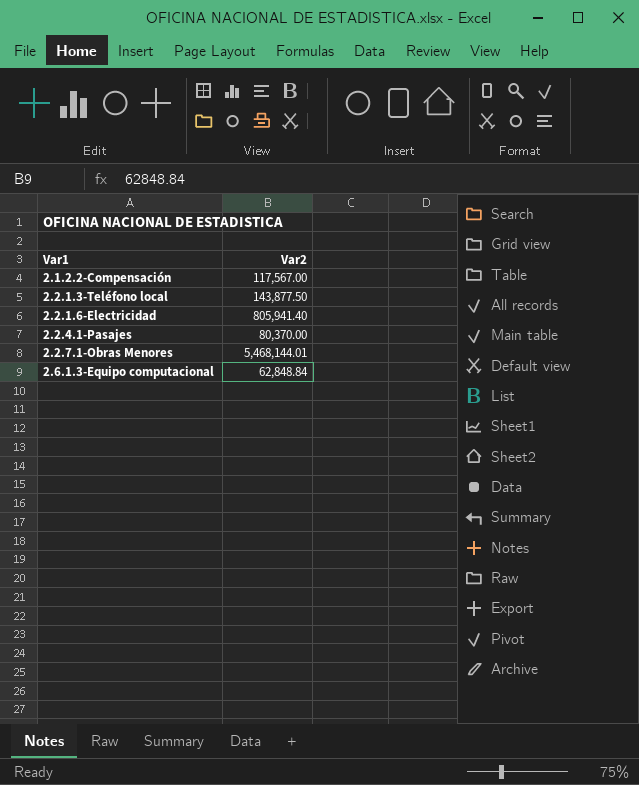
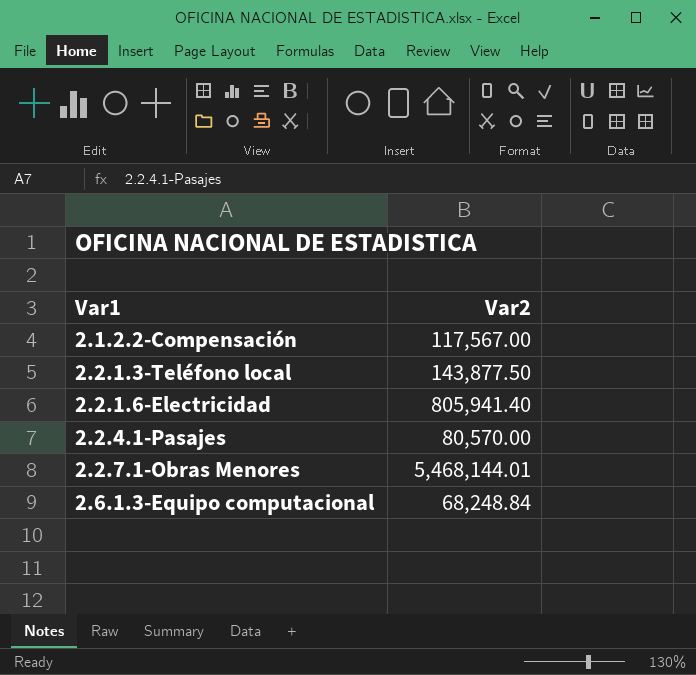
2.2.4.1-Pasajes | Var2: 80,370.00 -> 80,570.00
2.6.1.3-Equipo computacional | Var2: 62,848.84 -> 68,248.84

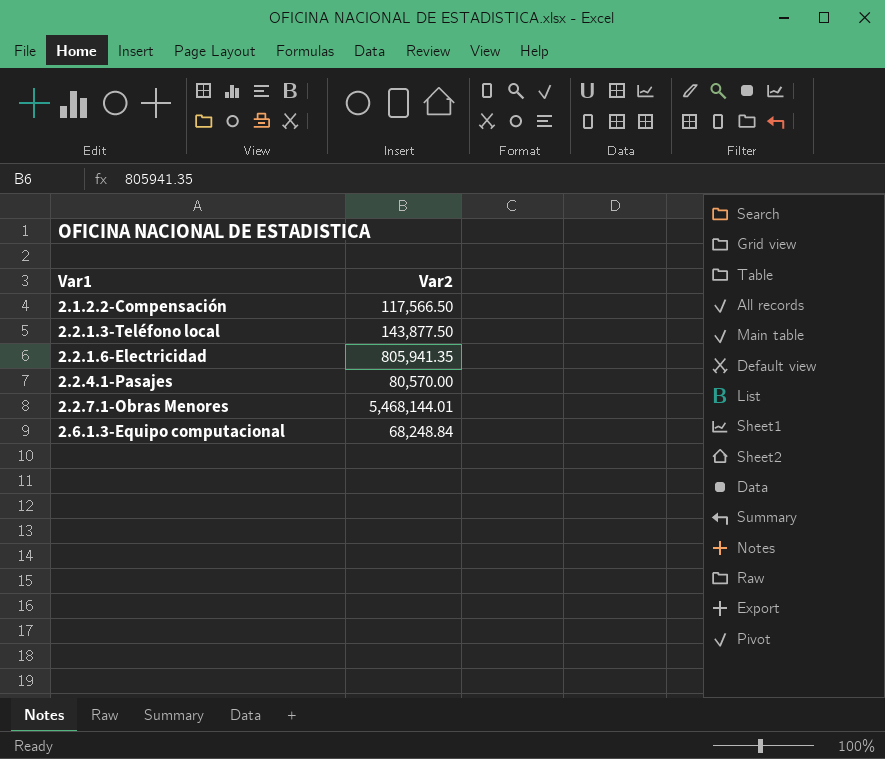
2.1.2.2-Compensación | Var2: 117,567.00 -> 117,566.50
2.2.1.6-Electricidad | Var2: 805,941.40 -> 805,941.35

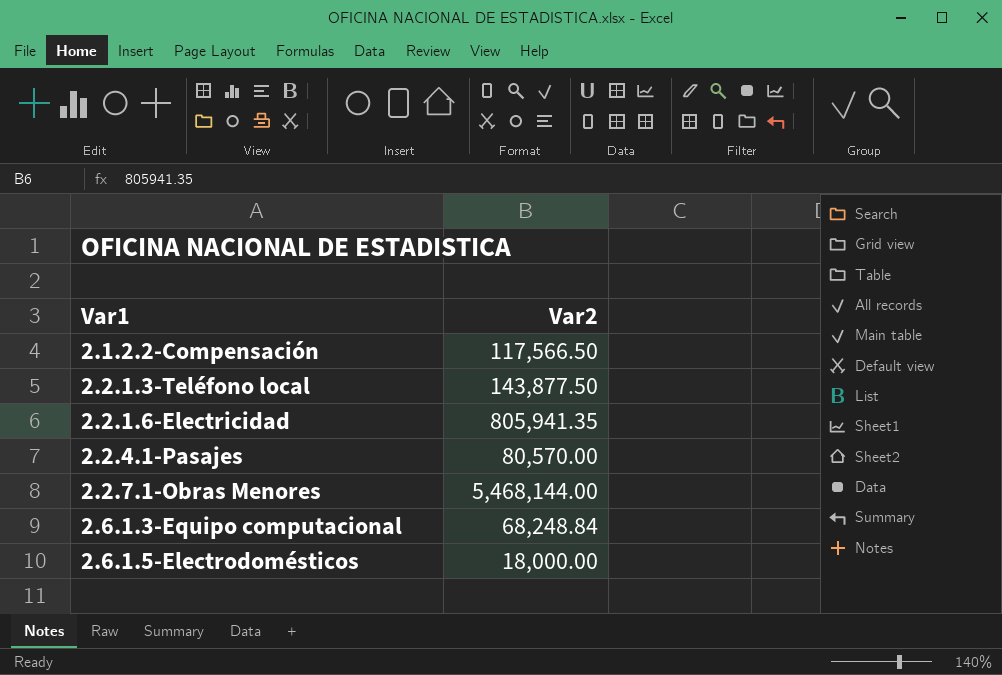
2.2.7.1-Obras Menores | Var2: 5,468,144.01 -> 5,468,144.00
row 2.6.1.5-Electrodomésticos: none -> 18,000.00

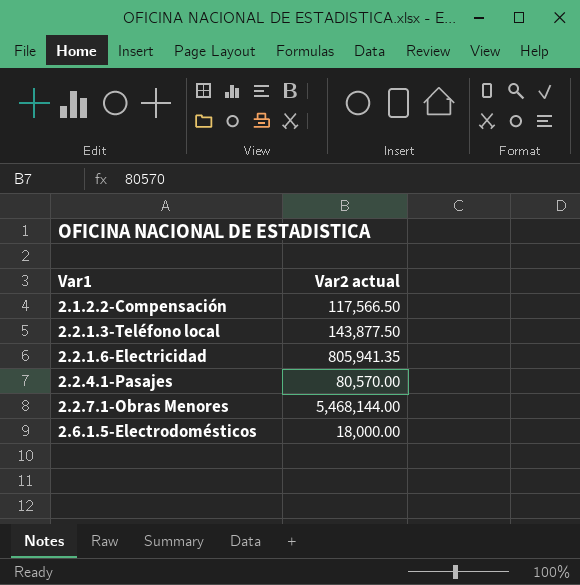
column name: Var2 -> Var2 actual
row 2.6.1.3-Equipo computacional: 68,248.84 -> none

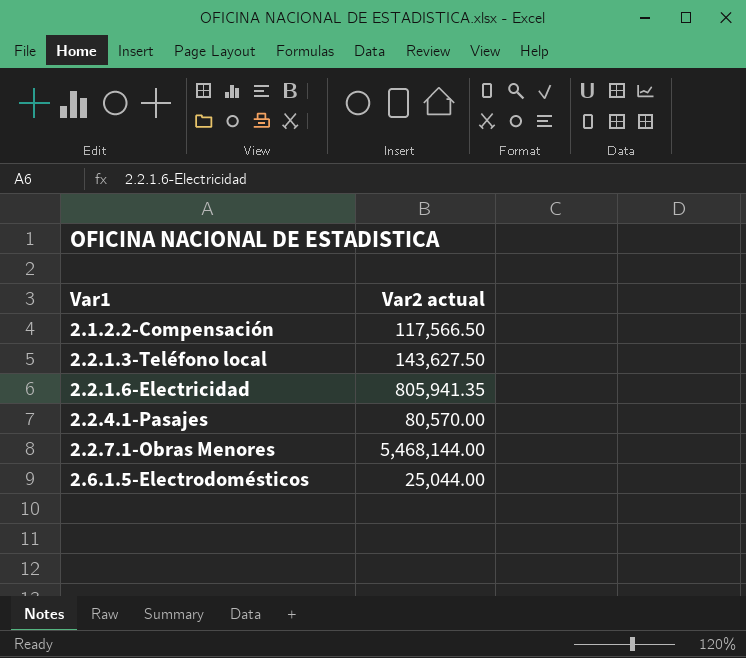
2.2.1.3-Teléfono local | Var2 actual: 143,877.50 -> 143,627.50
2.6.1.5-Electrodomésticos | Var2 actual: 18,000.00 -> 25,044.00

